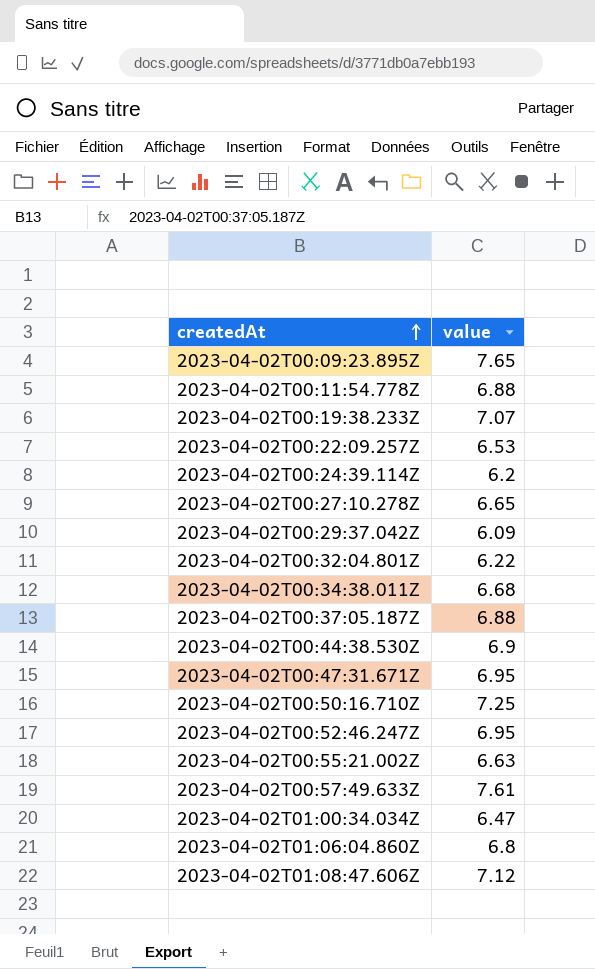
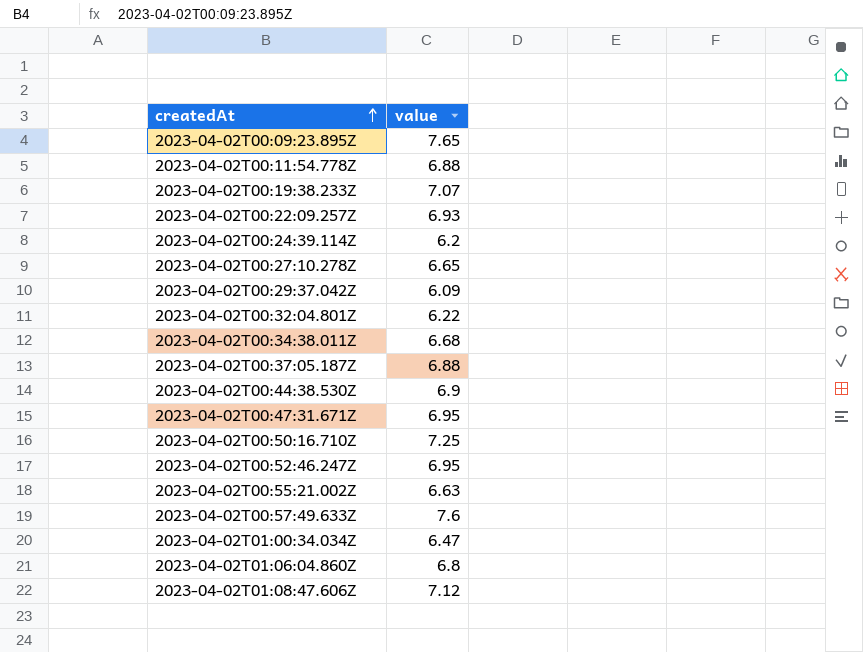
2023-04-02T00:22:09.257Z | value: 6.53 -> 6.93
2023-04-02T00:57:49.633Z | value: 7.61 -> 7.6

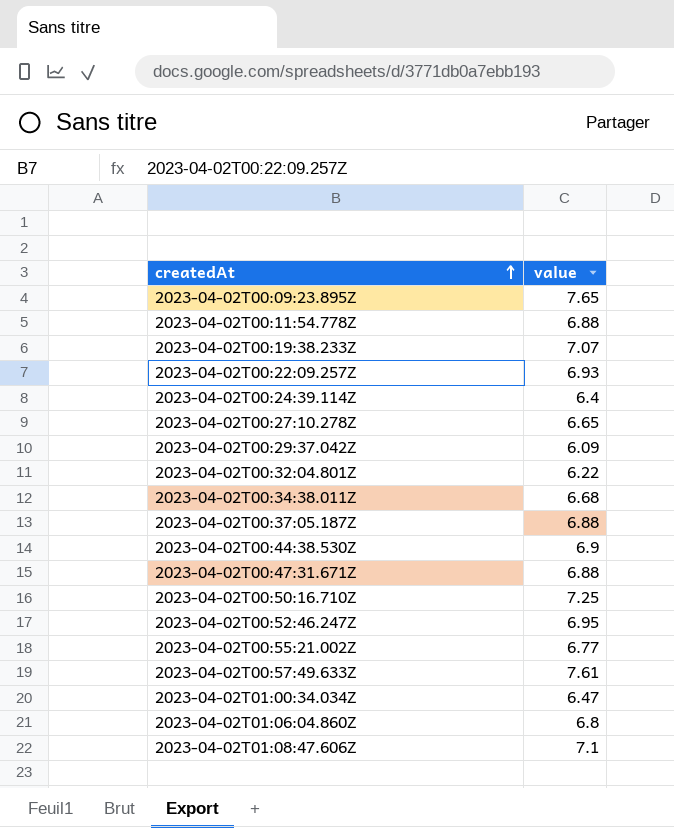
2023-04-02T00:24:39.114Z | value: 6.2 -> 6.4
2023-04-02T00:47:31.671Z | value: 6.95 -> 6.88
2023-04-02T00:55:21.002Z | value: 6.63 -> 6.77
2023-04-02T00:57:49.633Z | value: 7.6 -> 7.61
2023-04-02T01:08:47.606Z | value: 7.12 -> 7.1

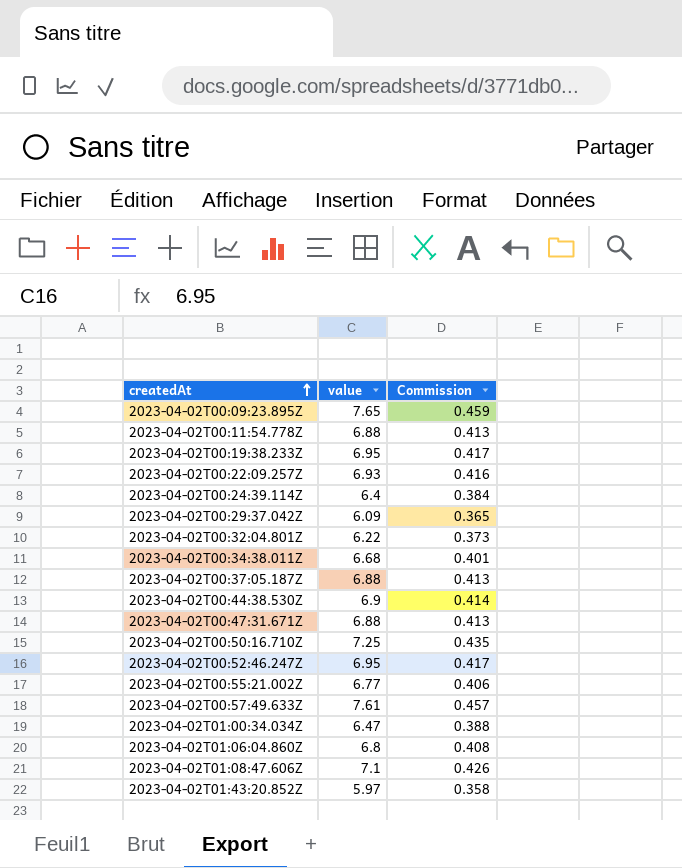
column Commission | formula: none -> [value] * 0.06
row 2023-04-02T00:27:10.278Z: 6.65 -> none
2023-04-02T00:19:38.233Z | value: 7.07 -> 6.95
row 2023-04-02T01:43:20.852Z: none -> 5.97 | 0.358

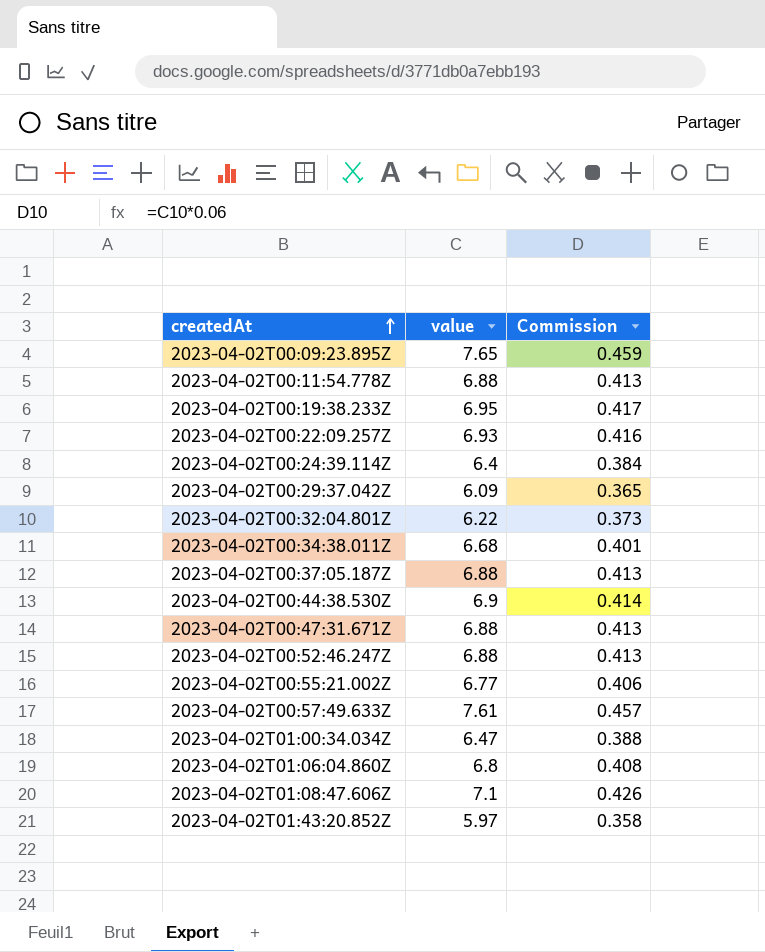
row 2023-04-02T00:50:16.710Z: 7.25 | 0.435 -> none
2023-04-02T00:52:46.247Z | value: 6.95 -> 6.88
2023-04-02T00:52:46.247Z | Commission: 0.417 -> 0.413

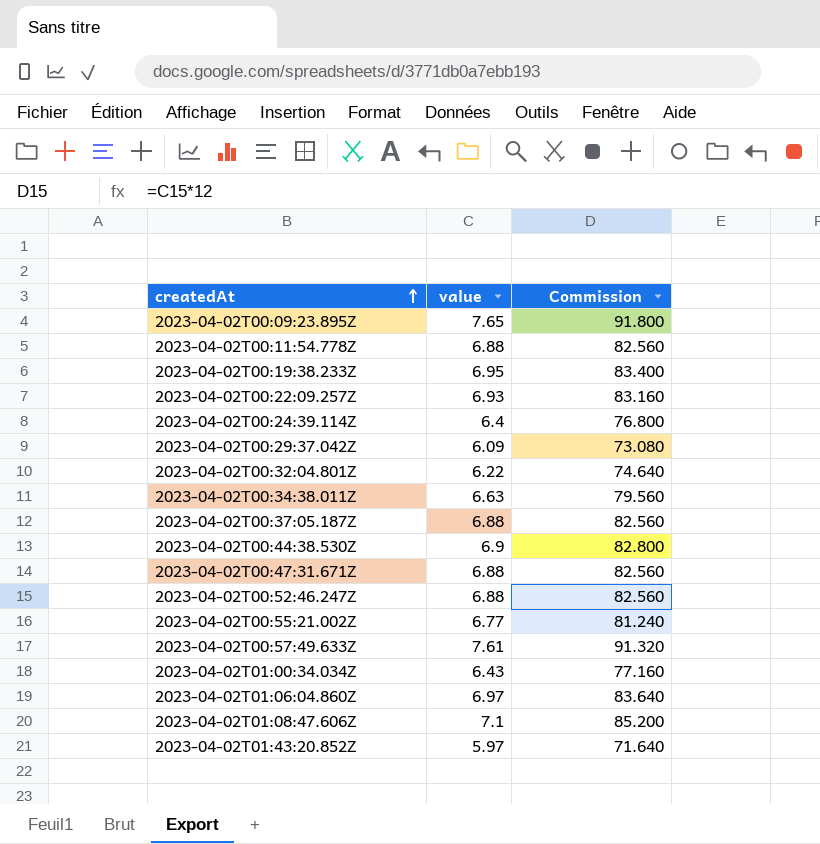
column Commission | formula: [value] * 0.06 -> [value] * 12
2023-04-02T00:34:38.011Z | value: 6.68 -> 6.63
2023-04-02T01:00:34.034Z | value: 6.47 -> 6.43
2023-04-02T01:06:04.860Z | value: 6.8 -> 6.97

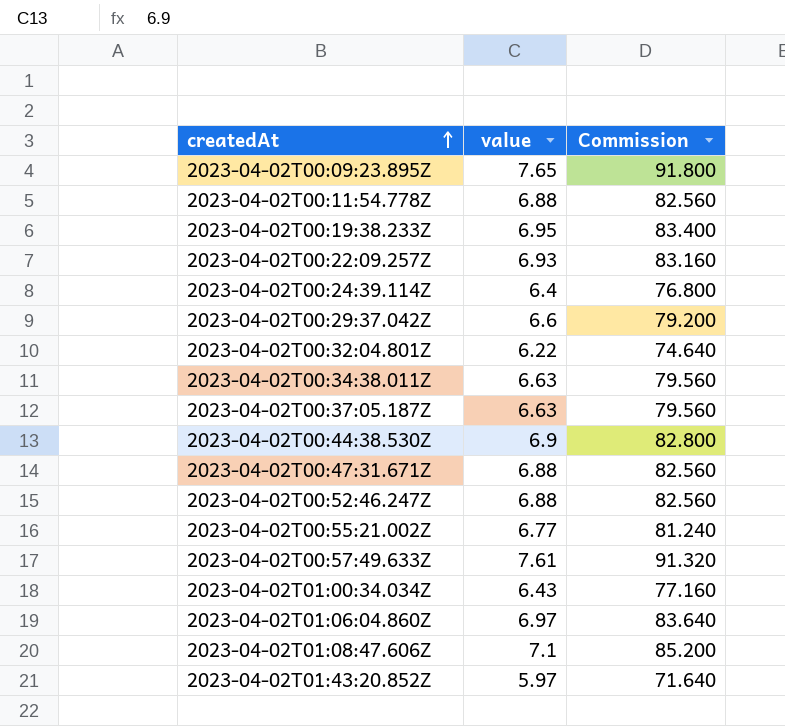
2023-04-02T00:29:37.042Z | value: 6.09 -> 6.6
2023-04-02T00:29:37.042Z | Commission: 73.080 -> 79.200
2023-04-02T00:37:05.187Z | value: 6.88 -> 6.63
2023-04-02T00:37:05.187Z | Commission: 82.560 -> 79.560

